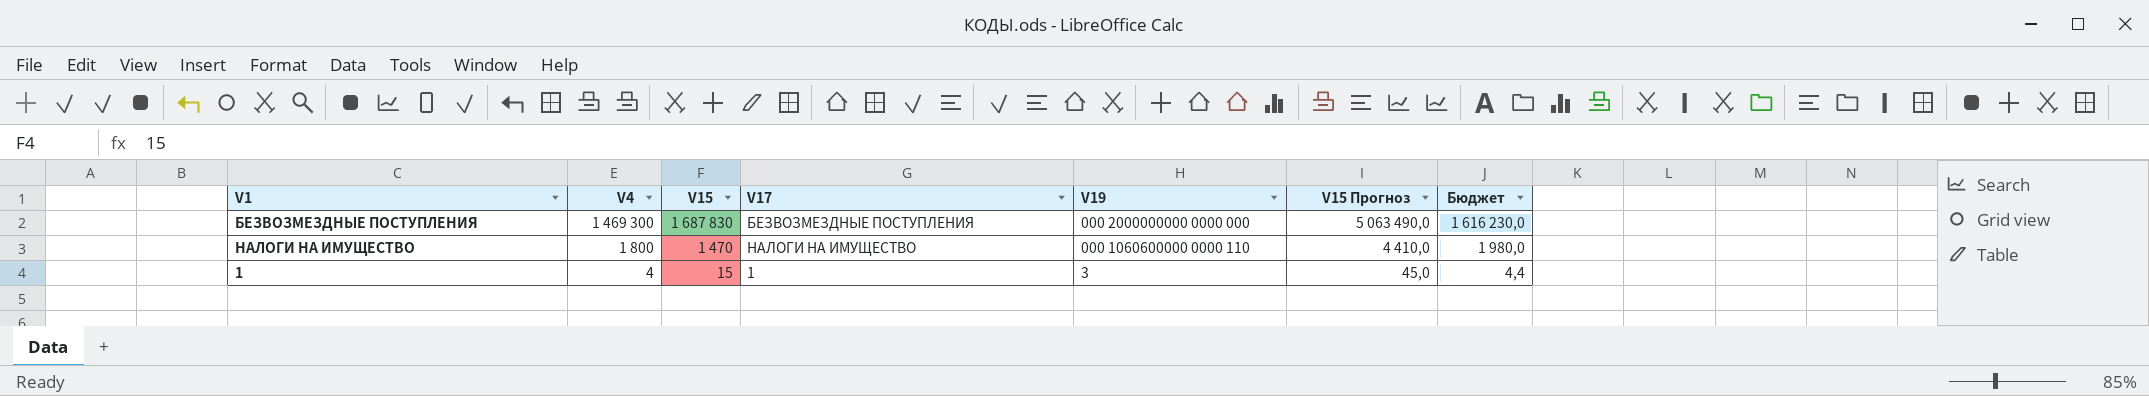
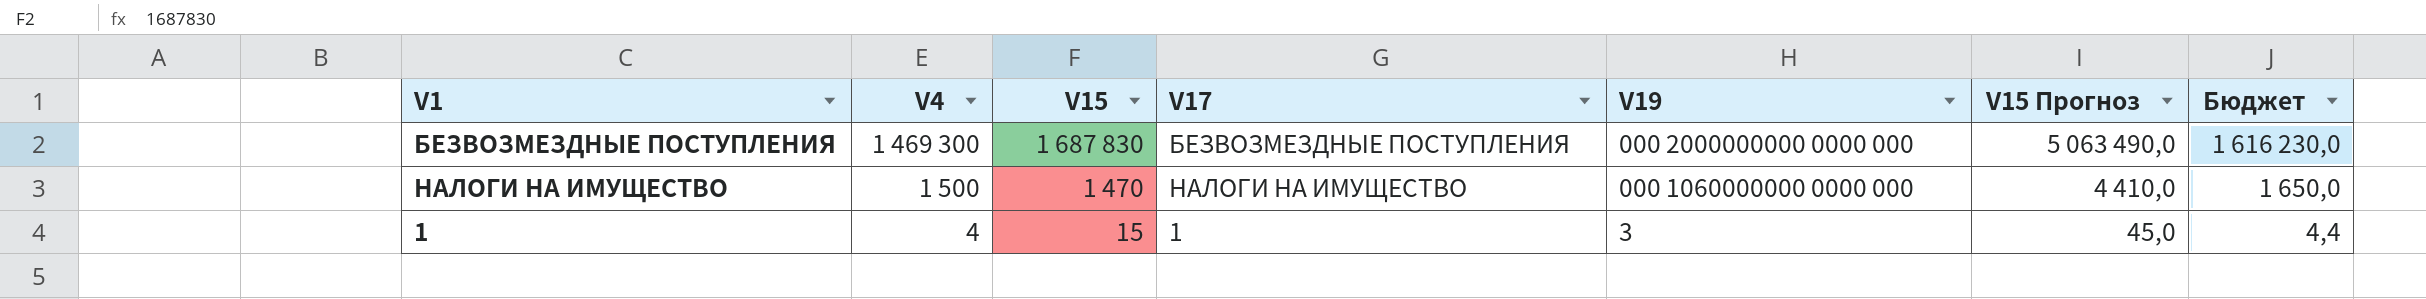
НАЛОГИ НА ИМУЩЕСТВО | V4: 1 800 -> 1 500
НАЛОГИ НА ИМУЩЕСТВО | V19: 000 1060600000 0000 110 -> 000 1060000000 0000 000
НАЛОГИ НА ИМУЩЕСТВО | Бюджет: 1 980,0 -> 1 650,0

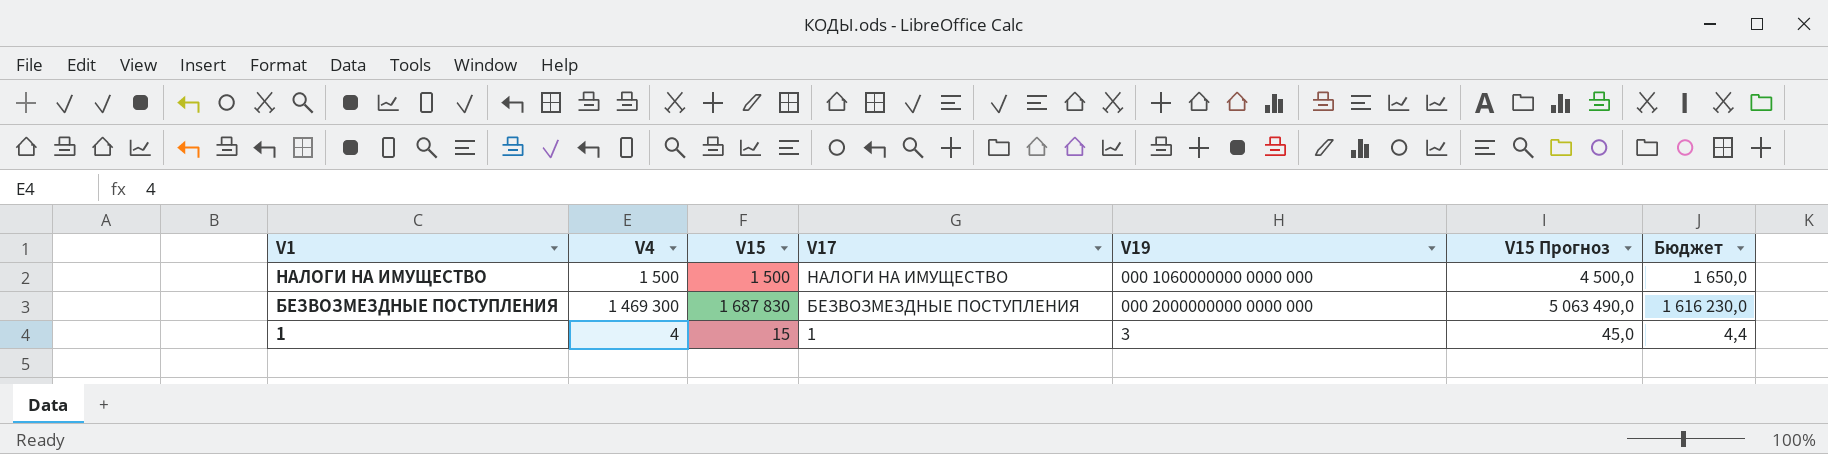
row order: V4 descending -> V1 descending
НАЛОГИ НА ИМУЩЕСТВО | V15: 1 470 -> 1 500
НАЛОГИ НА ИМУЩЕСТВО | V15 Прогноз: 4 410,0 -> 4 500,0

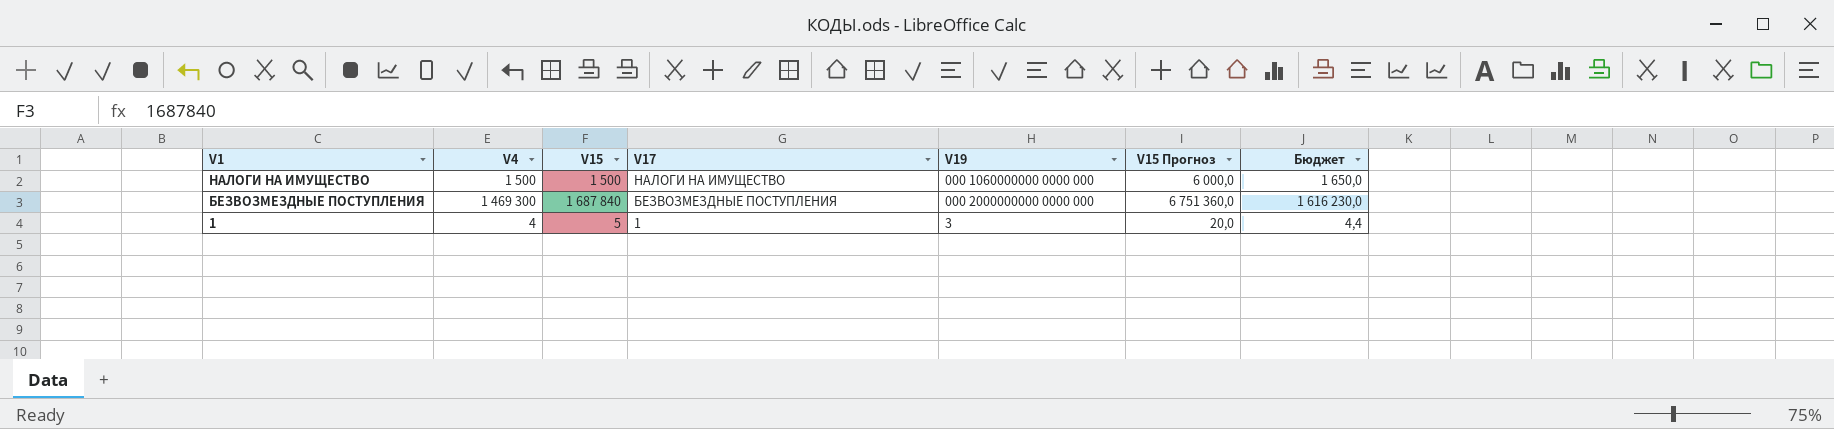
column V15 Прогноз | formula: [V15] * 3 -> [V15] * 4
БЕЗВОЗМЕЗДНЫЕ ПОСТУПЛЕНИЯ | V15: 1 687 830 -> 1 687 840
1 | V15: 15 -> 5

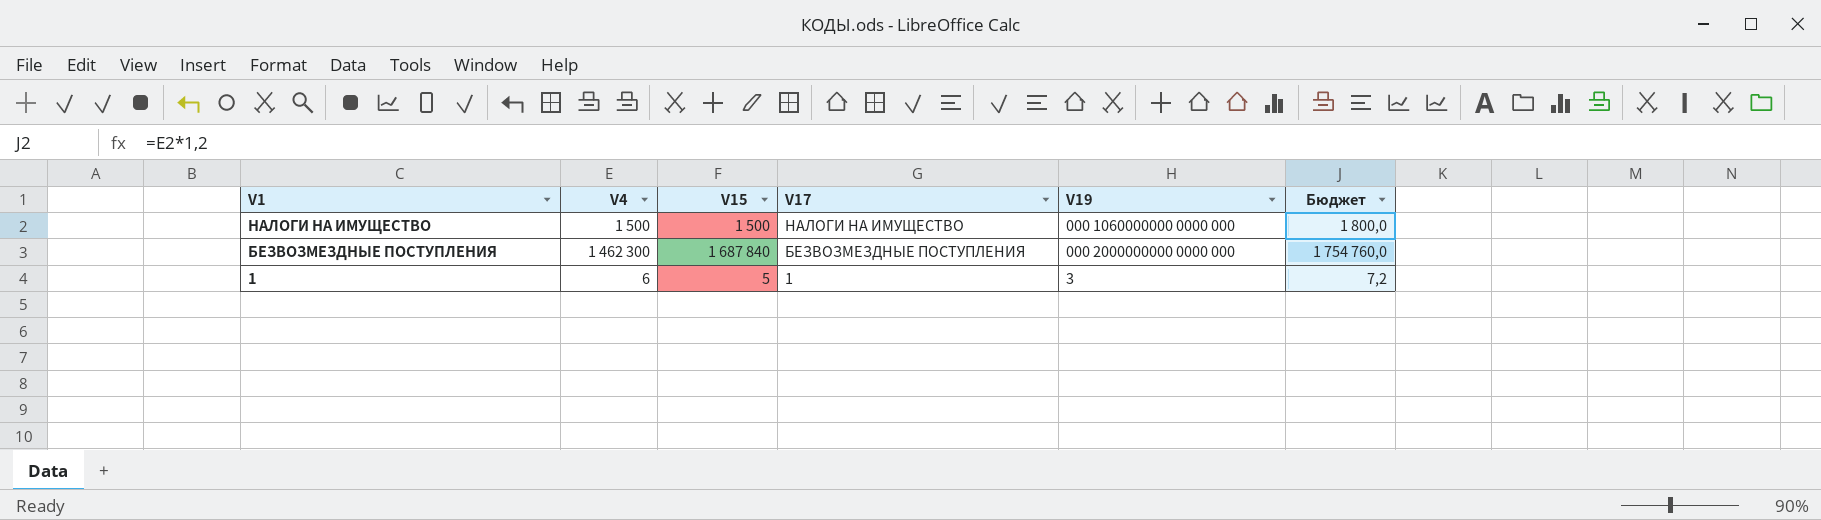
column V15 Прогноз | formula: [V15] * 4 -> none
column Бюджет | formula: [V4] * 1,1 -> [V4] * 1,2
БЕЗВОЗМЕЗДНЫЕ ПОСТУПЛЕНИЯ | V4: 1 469 300 -> 1 462 300
1 | V4: 4 -> 6

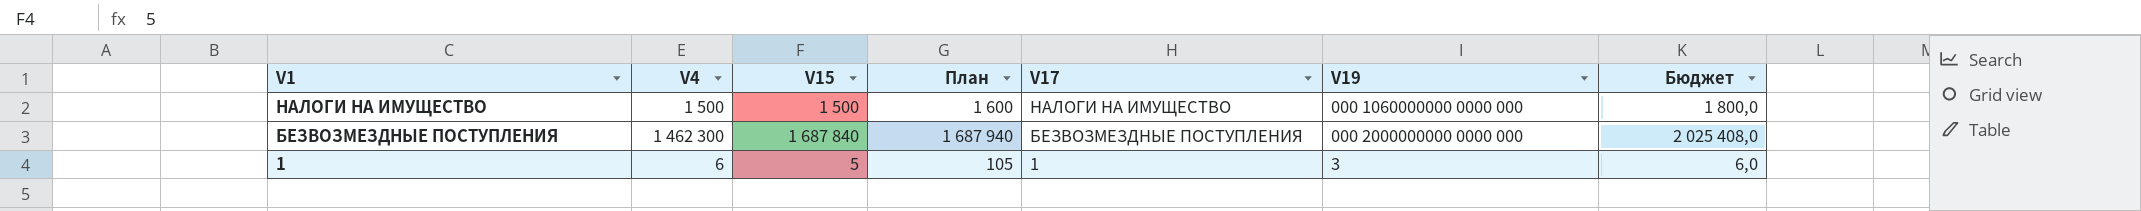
column План | formula: none -> [V15] + 100
column Бюджет | formula: [V4] * 1,2 -> [V15] * 1,2

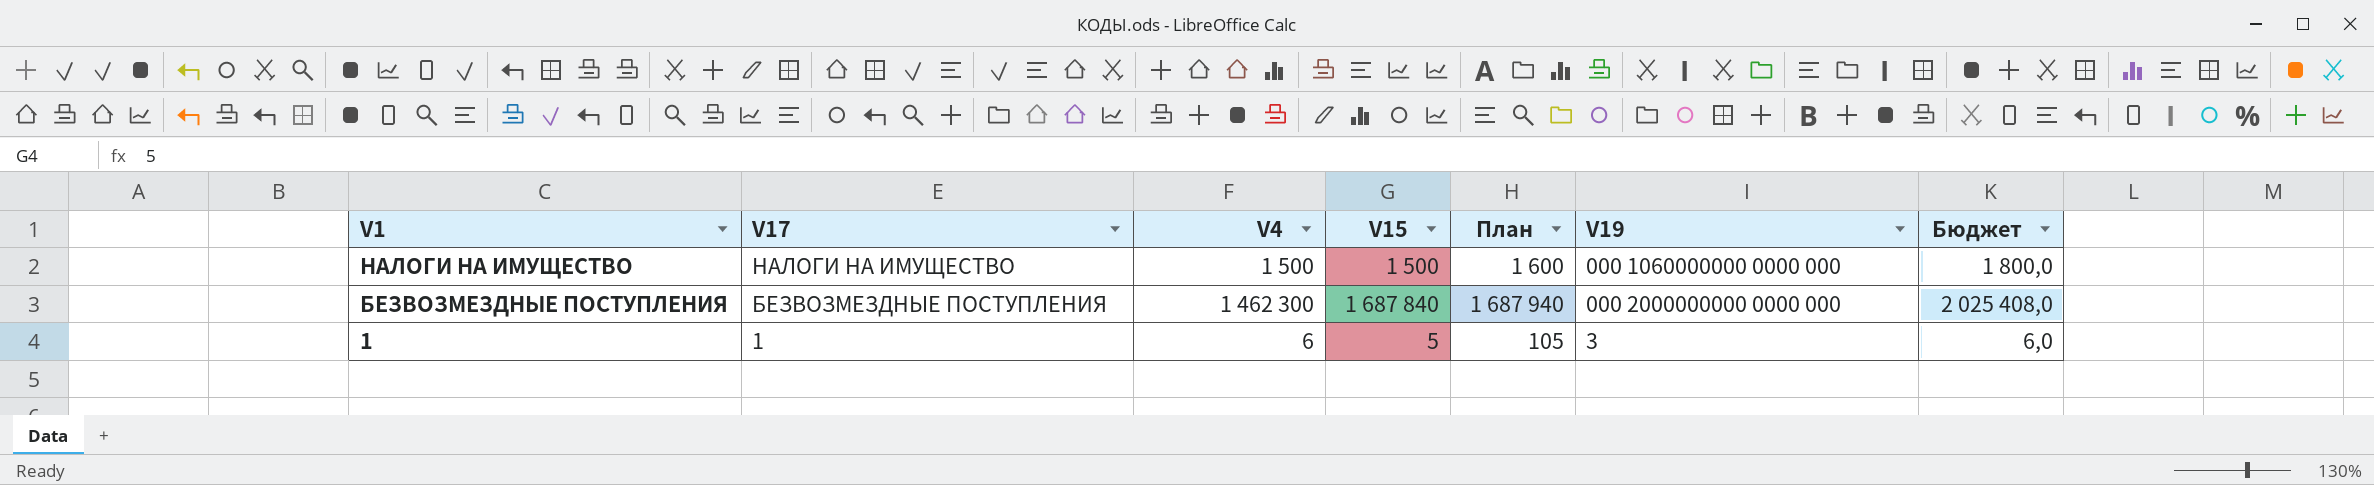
column V17 | position: 5 -> 2

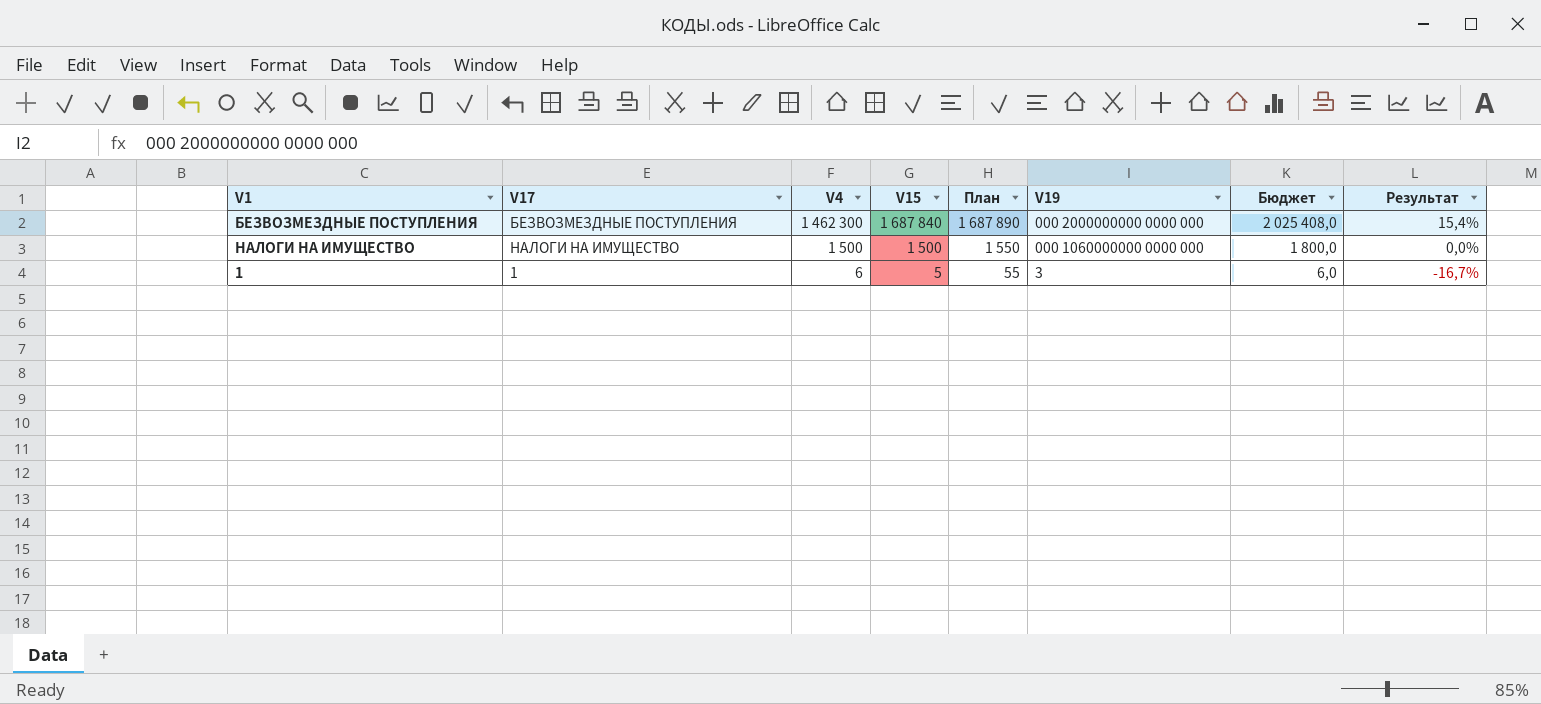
row order: V1 descending -> V4 descending
column План | formula: [V15] + 100 -> [V15] + 50
column Результат | formula: none -> ([V15] - [V4]) / [V4]

